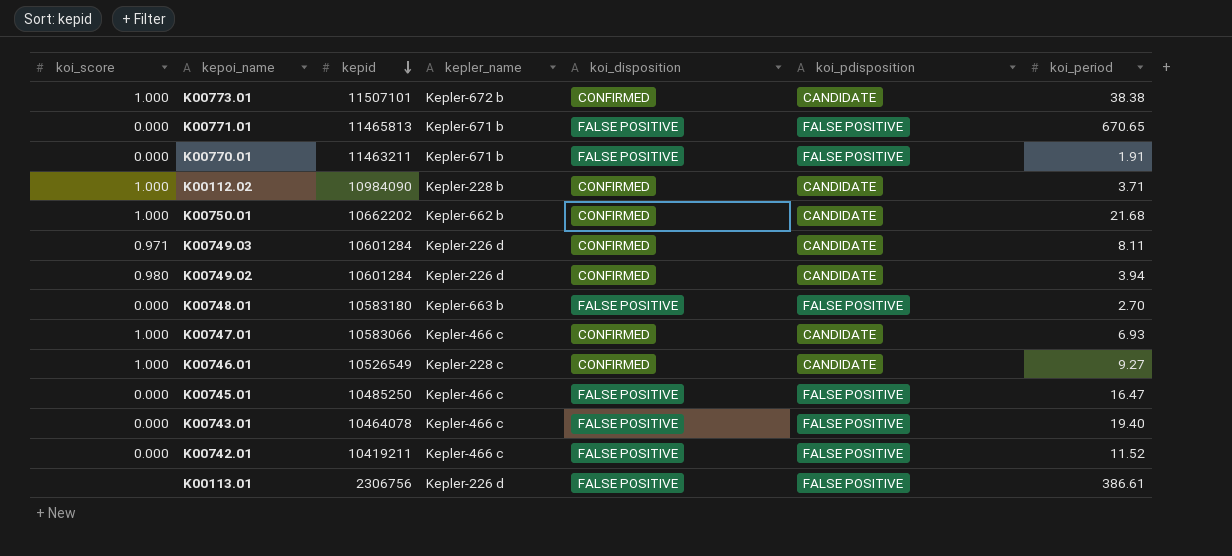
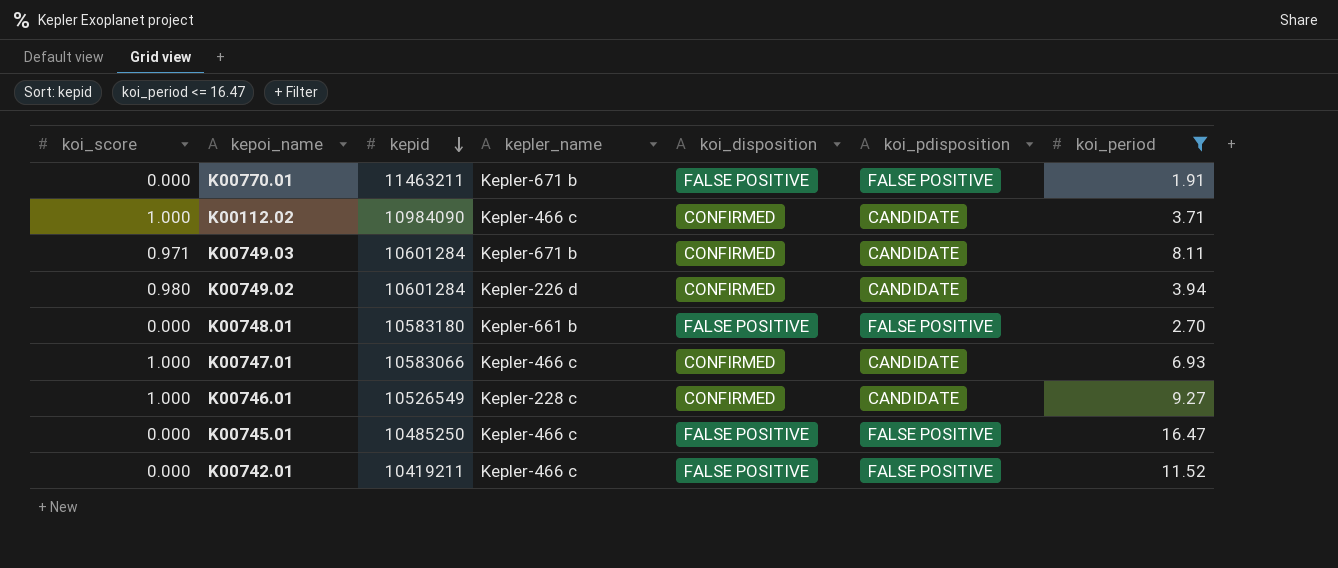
filter: none -> koi_period <= 16.47
K00112.02 | kepler_name: Kepler-228 b -> Kepler-466 c
K00749.03 | kepler_name: Kepler-226 d -> Kepler-671 b
K00748.01 | kepler_name: Kepler-663 b -> Kepler-661 b

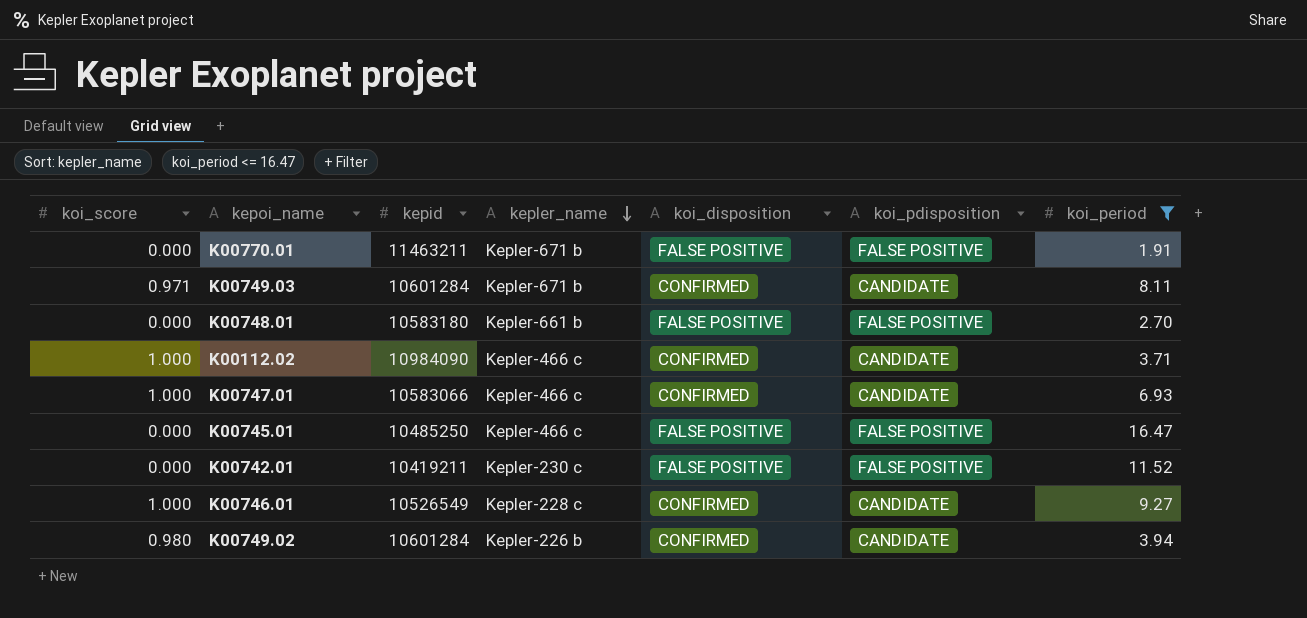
row order: kepid descending -> kepler_name descending
K00742.01 | kepler_name: Kepler-466 c -> Kepler-230 c
K00749.02 | kepler_name: Kepler-226 d -> Kepler-226 b

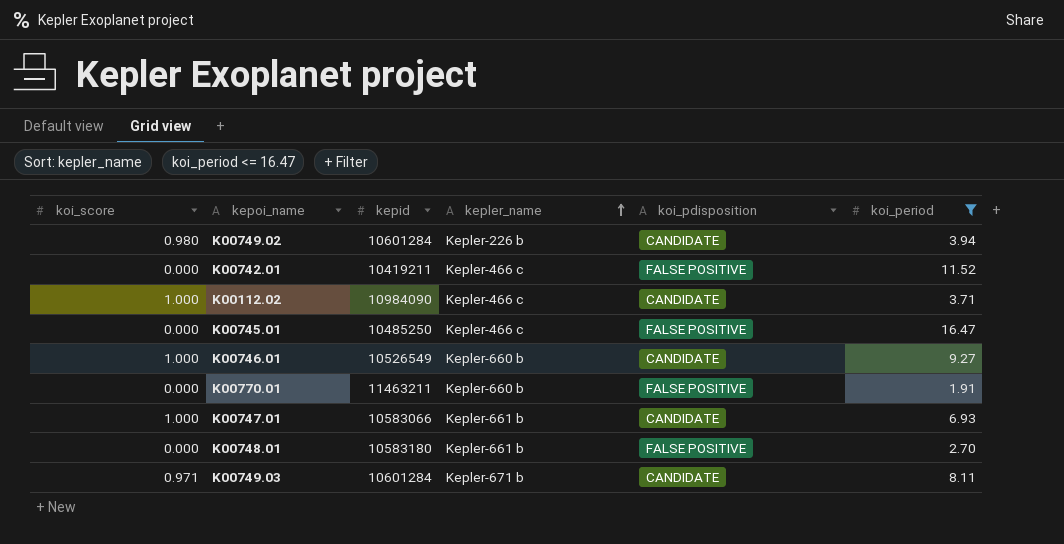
row order: kepler_name descending -> kepler_name ascending
column koi_disposition | position: 5 -> none
K00742.01 | kepler_name: Kepler-230 c -> Kepler-466 c
K00746.01 | kepler_name: Kepler-228 c -> Kepler-660 b
K00770.01 | kepler_name: Kepler-671 b -> Kepler-660 b
K00747.01 | kepler_name: Kepler-466 c -> Kepler-661 b

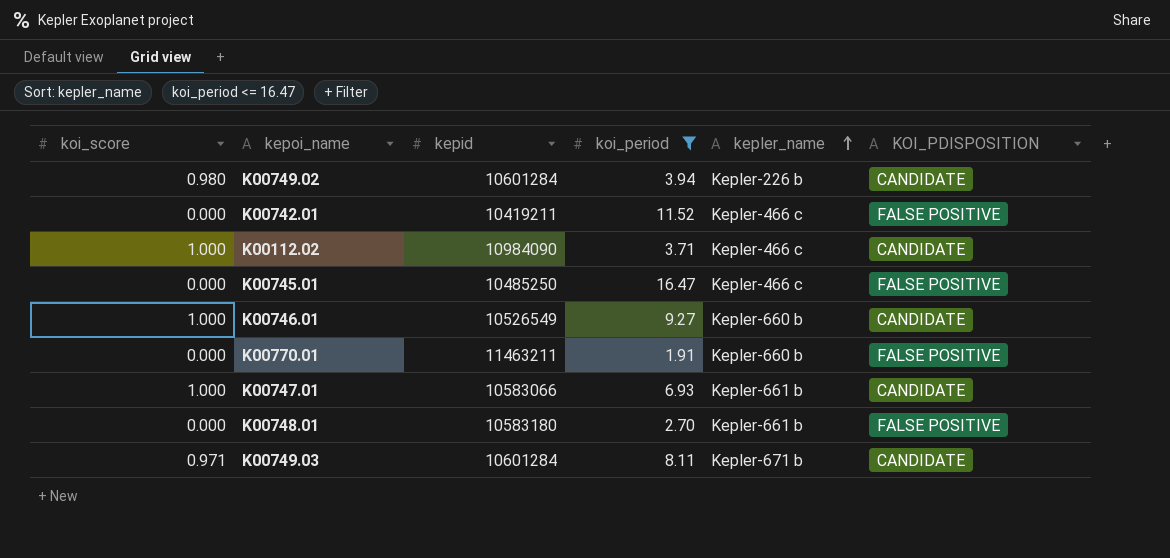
column koi_period | position: 6 -> 4
column name: koi_pdisposition -> KOI_PDISPOSITION

